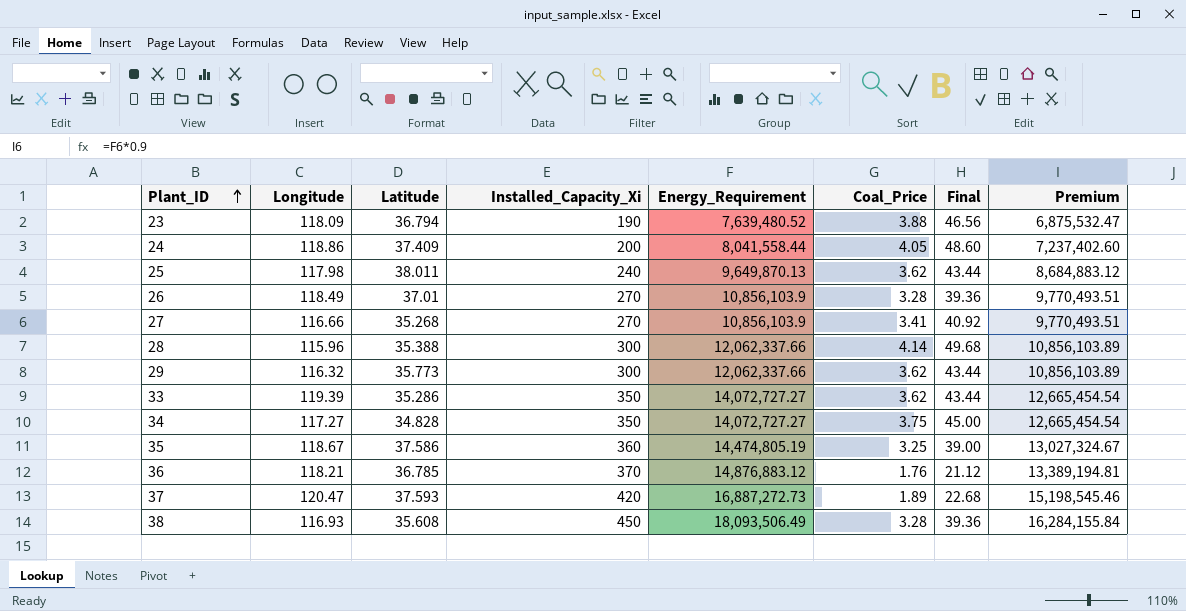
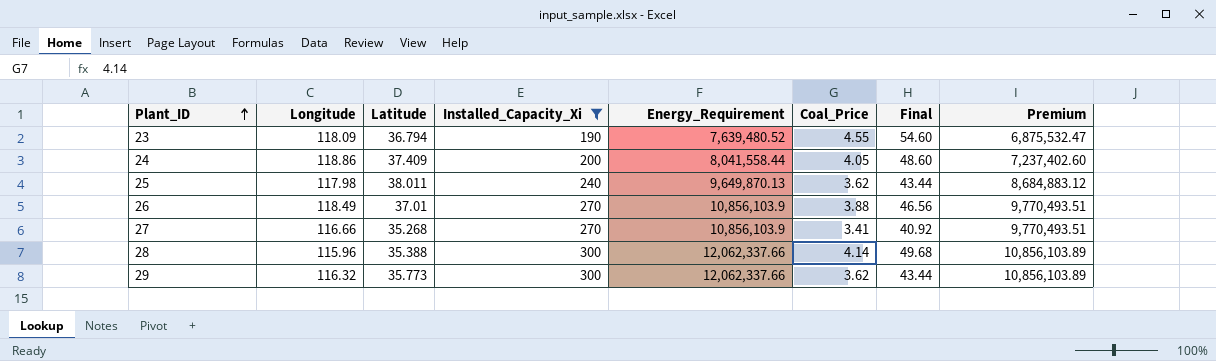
filter: none -> Installed_Capacity_Xi <= 300
23 | Coal_Price: 3.88 -> 4.55
23 | Final: 46.56 -> 54.60
26 | Coal_Price: 3.28 -> 3.88
26 | Final: 39.36 -> 46.56

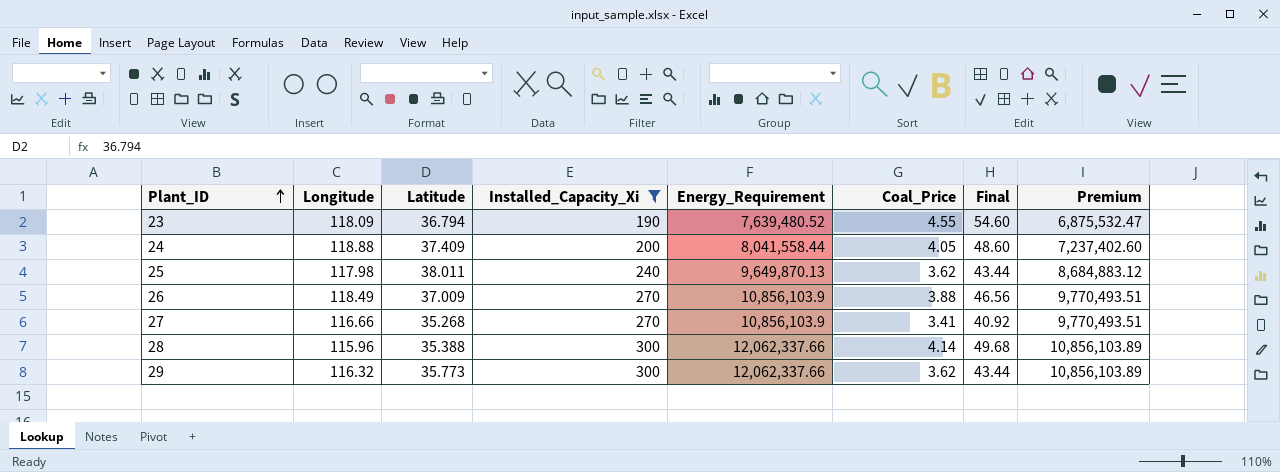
24 | Longitude: 118.86 -> 118.88
26 | Latitude: 37.01 -> 37.009

